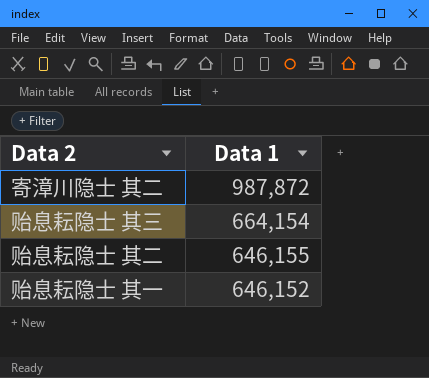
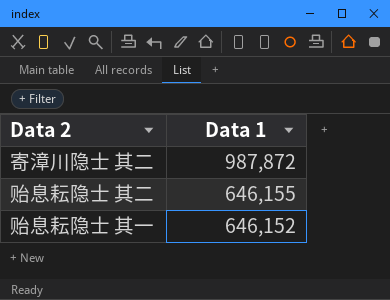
row 贻息耘隐士 其三: 664,154 -> none

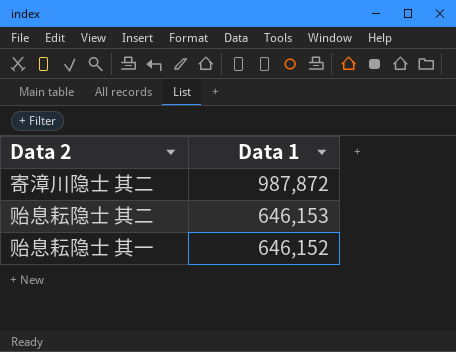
贻息耘隐士 其二 | Data 1: 646,155 -> 646,153

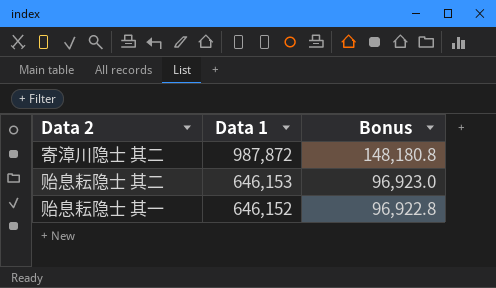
column Bonus | formula: none -> [Data 1] * 0.15

